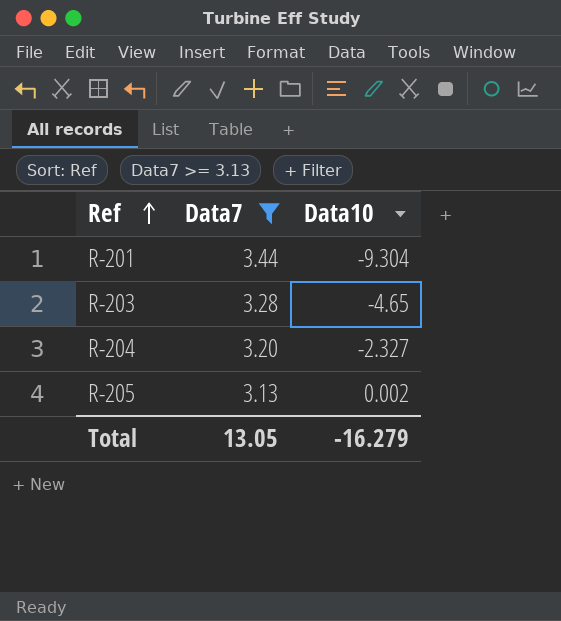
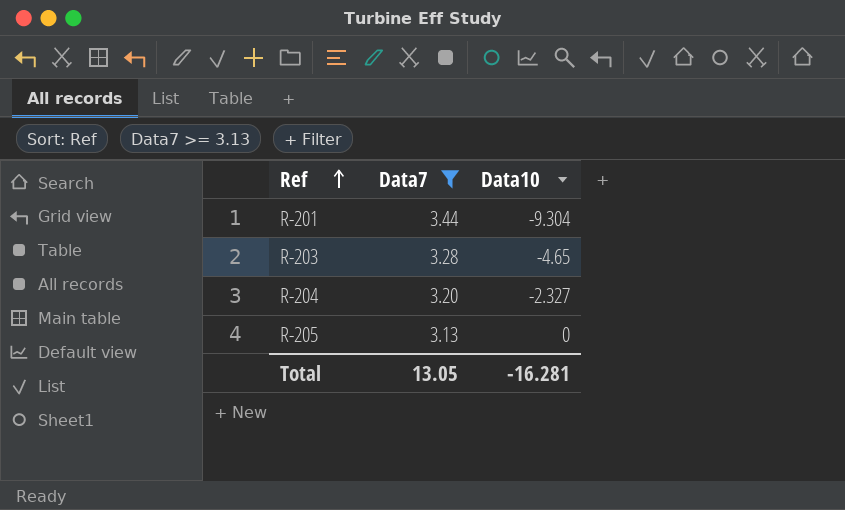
R-205 | Data10: 0.002 -> 0
Total | Data10: -16.279 -> -16.281

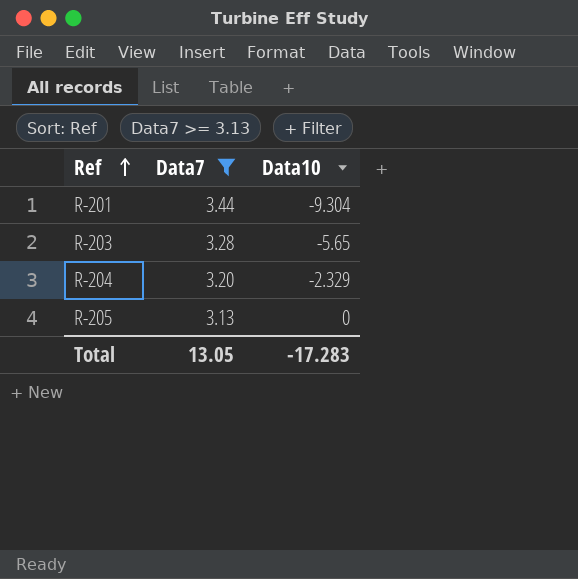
R-203 | Data10: -4.65 -> -5.65
R-204 | Data10: -2.327 -> -2.329
Total | Data10: -16.281 -> -17.283

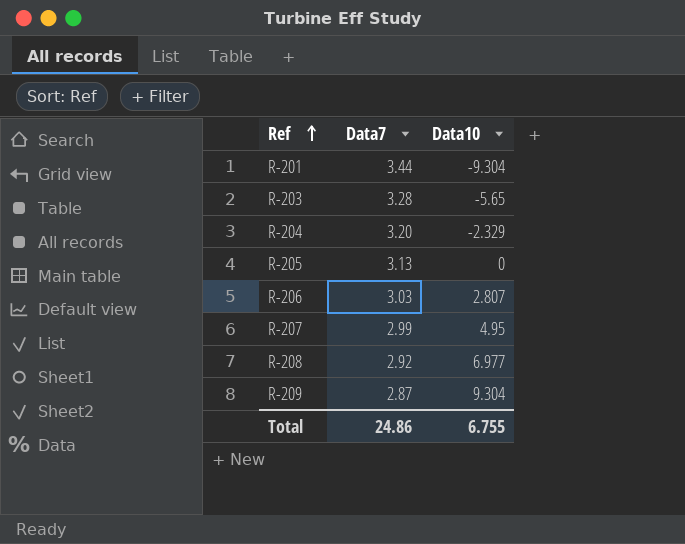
filter: Data7 >= 3.13 -> none
Total | Data7: 13.05 -> 24.86
Total | Data10: -17.283 -> 6.755

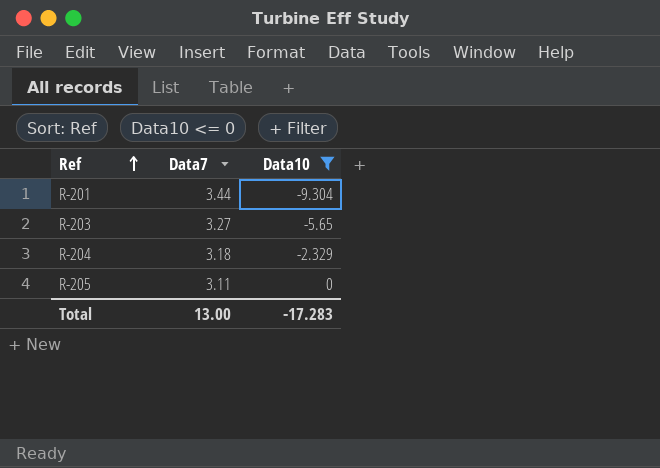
filter: none -> Data10 <= 0
R-203 | Data7: 3.28 -> 3.27
R-204 | Data7: 3.20 -> 3.18
R-205 | Data7: 3.13 -> 3.11
Total | Data7: 24.86 -> 13.00
Total | Data10: 6.755 -> -17.283

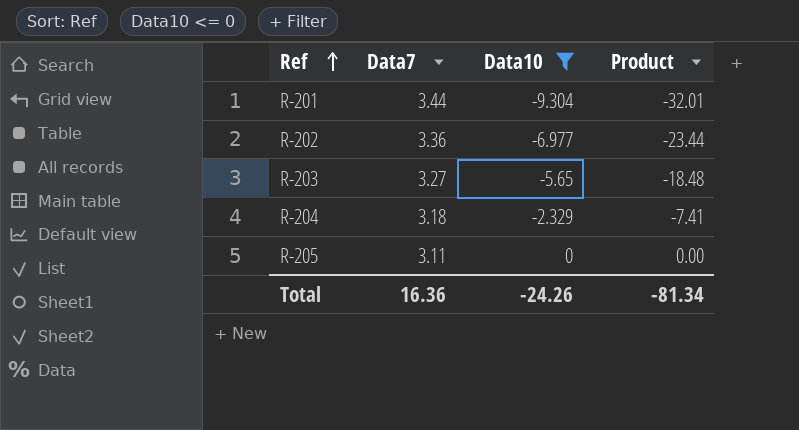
column Product | formula: none -> [Data7] * [Data10]
row R-202: none -> 3.36 | -6.977 | -23.44
Total | Data7: 13.00 -> 16.36
Total | Data10: -17.283 -> -24.26

